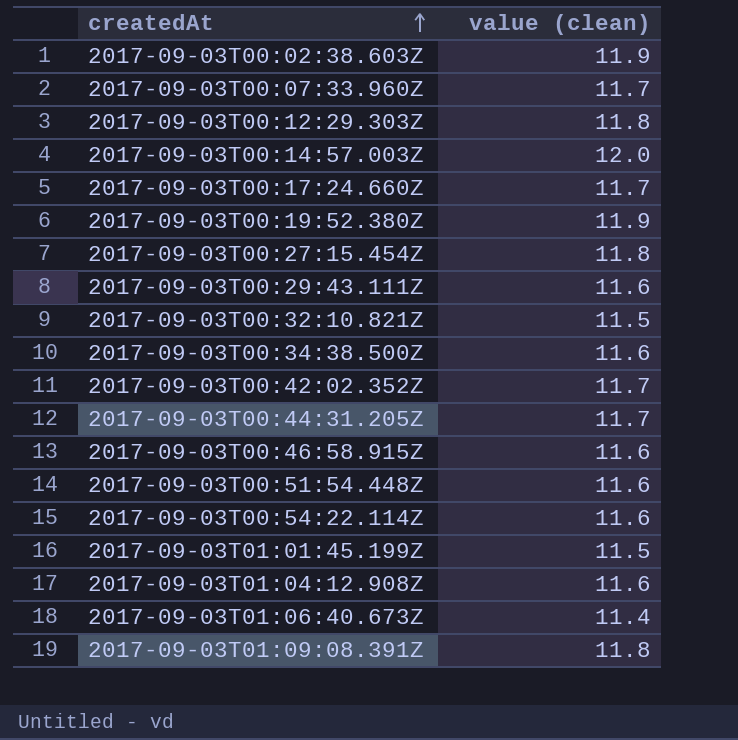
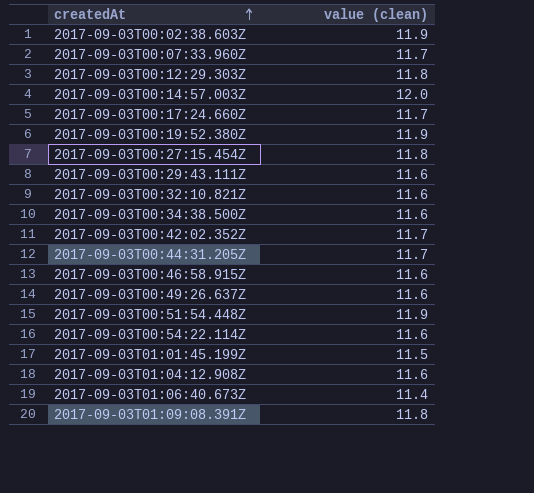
2017-09-03T00:32:10.821Z | value (clean): 11.5 -> 11.6
row 2017-09-03T00:49:26.637Z: none -> 11.6
2017-09-03T00:51:54.448Z | value (clean): 11.6 -> 11.9

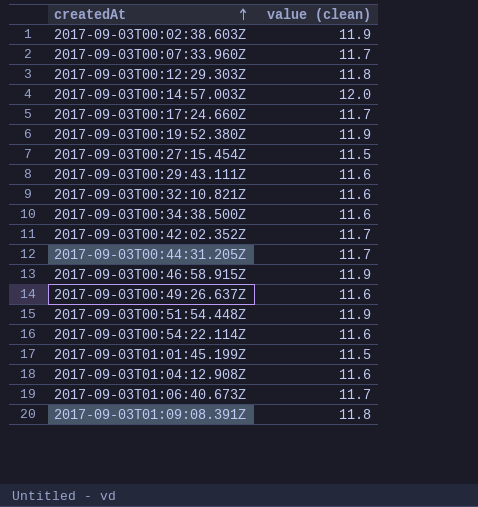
2017-09-03T00:27:15.454Z | value (clean): 11.8 -> 11.5
2017-09-03T00:46:58.915Z | value (clean): 11.6 -> 11.9
2017-09-03T01:06:40.673Z | value (clean): 11.4 -> 11.7

